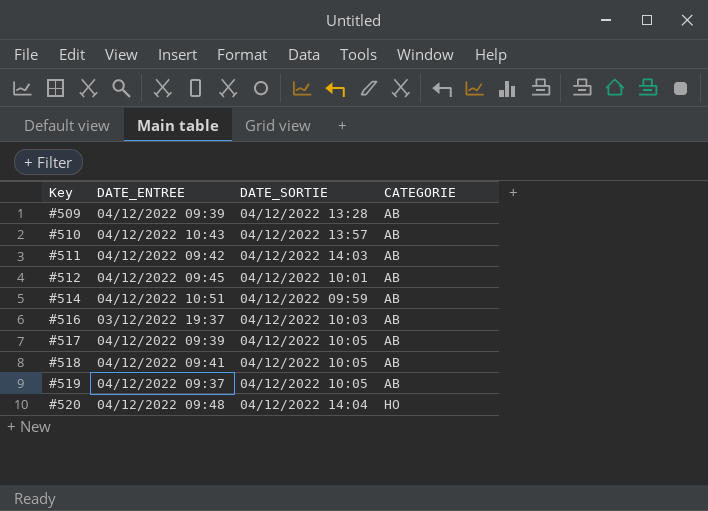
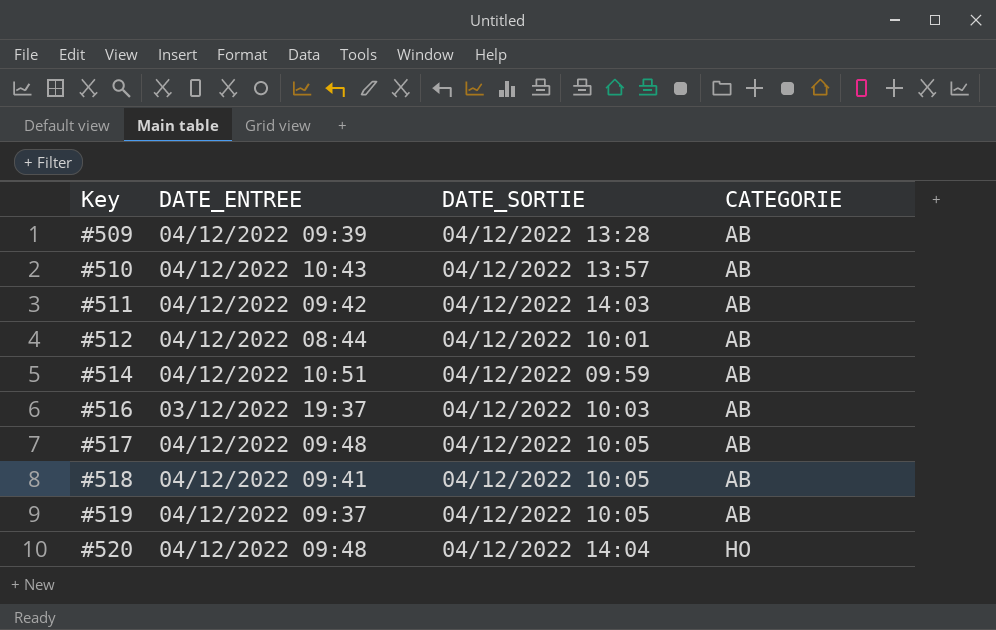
#512 | DATE_ENTREE: 04/12/2022 09:45 -> 04/12/2022 08:44
#517 | DATE_ENTREE: 04/12/2022 09:39 -> 04/12/2022 09:48

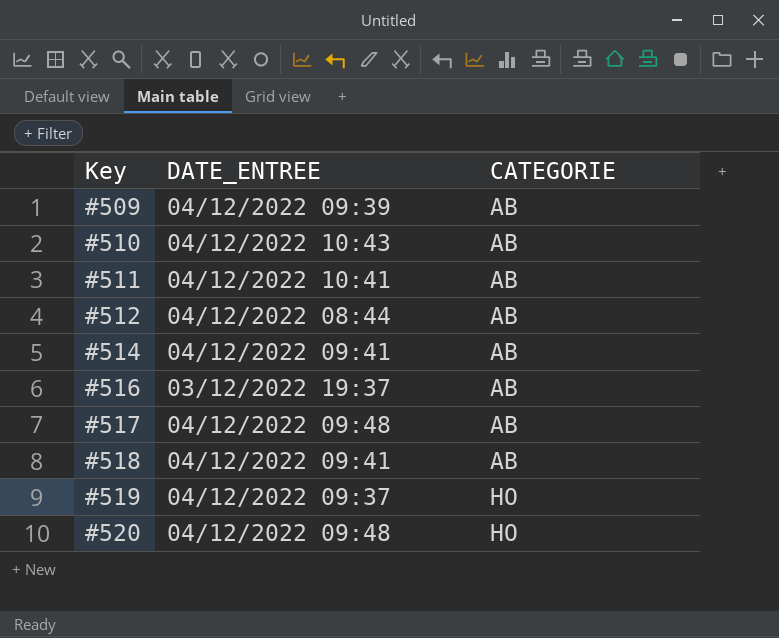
column DATE_SORTIE | position: 3 -> none
#511 | DATE_ENTREE: 04/12/2022 09:42 -> 04/12/2022 10:41
#514 | DATE_ENTREE: 04/12/2022 10:51 -> 04/12/2022 09:41
#519 | CATEGORIE: AB -> HO

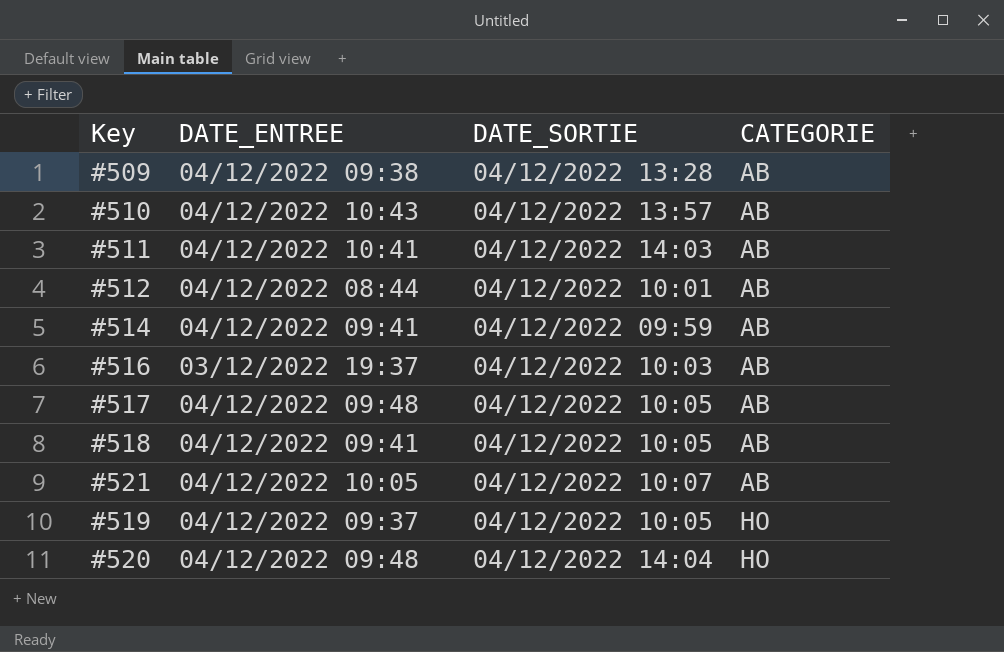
column DATE_SORTIE | position: none -> 3
#509 | DATE_ENTREE: 04/12/2022 09:39 -> 04/12/2022 09:38
row #521: none -> 04/12/2022 10:05 | 04/12/2022 10:07 | AB

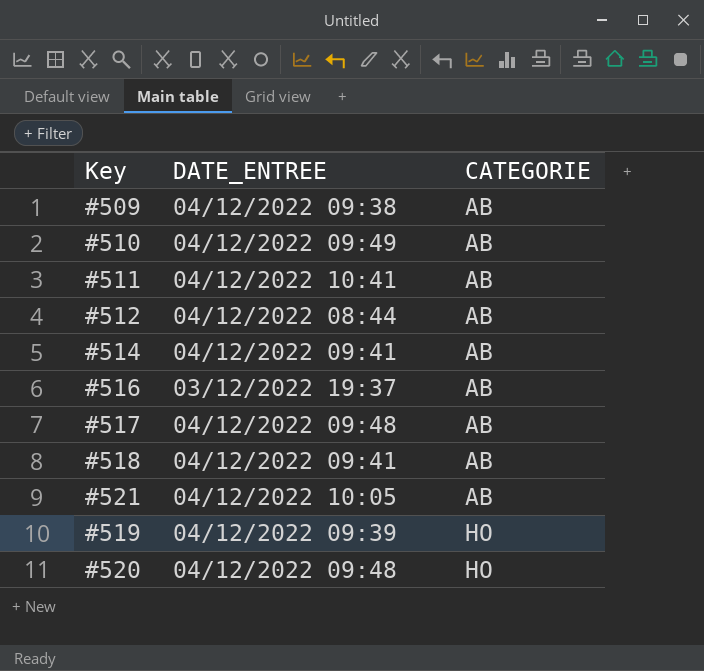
column DATE_SORTIE | position: 3 -> none
#510 | DATE_ENTREE: 04/12/2022 10:43 -> 04/12/2022 09:49
#519 | DATE_ENTREE: 04/12/2022 09:37 -> 04/12/2022 09:39

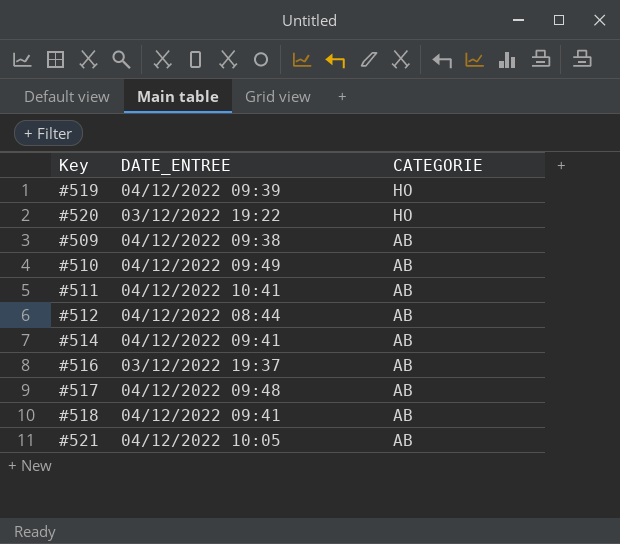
row order: CATEGORIE ascending -> CATEGORIE descending
#520 | DATE_ENTREE: 04/12/2022 09:48 -> 03/12/2022 19:22

